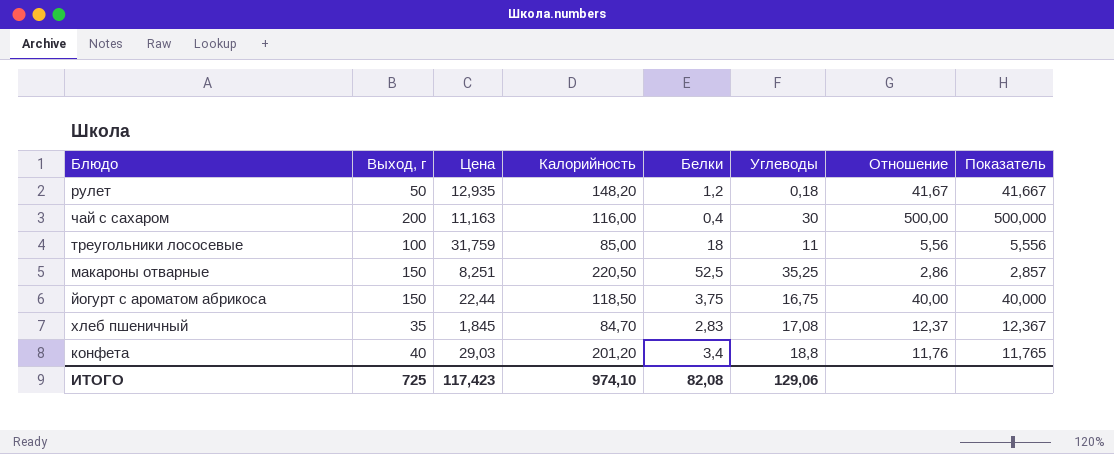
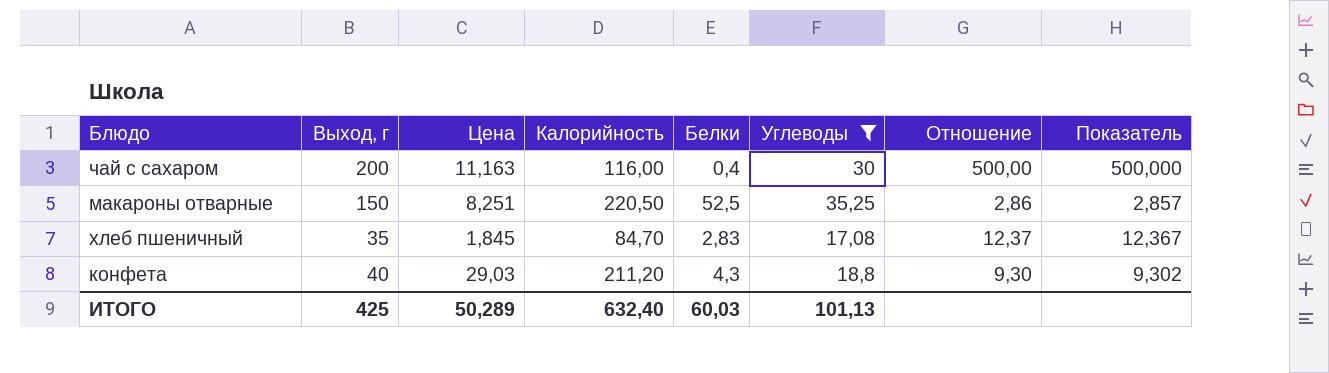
filter: none -> Углеводы >= 17,08
конфета | Калорийность: 201,20 -> 211,20
конфета | Белки: 3,4 -> 4,3
конфета | Отношение: 11,76 -> 9,30
конфета | Показатель: 11,765 -> 9,302
ИТОГО | Выход, г: 725 -> 425
ИТОГО | Цена: 117,423 -> 50,289
ИТОГО | Калорийность: 974,10 -> 632,40
ИТОГО | Белки: 82,08 -> 60,03
ИТОГО | Углеводы: 129,06 -> 101,13

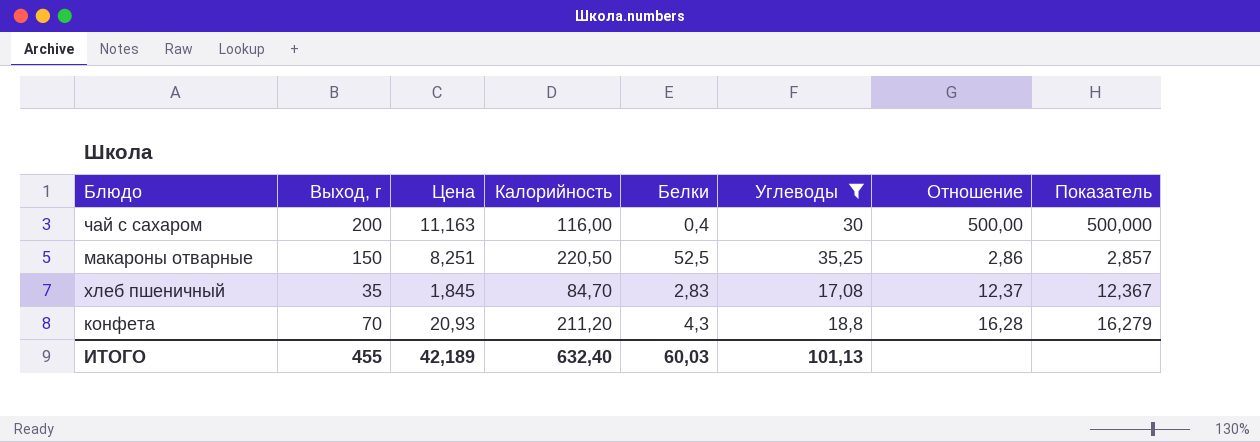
конфета | Выход, г: 40 -> 70
конфета | Цена: 29,03 -> 20,93
конфета | Отношение: 9,30 -> 16,28
конфета | Показатель: 9,302 -> 16,279
ИТОГО | Выход, г: 425 -> 455
ИТОГО | Цена: 50,289 -> 42,189

